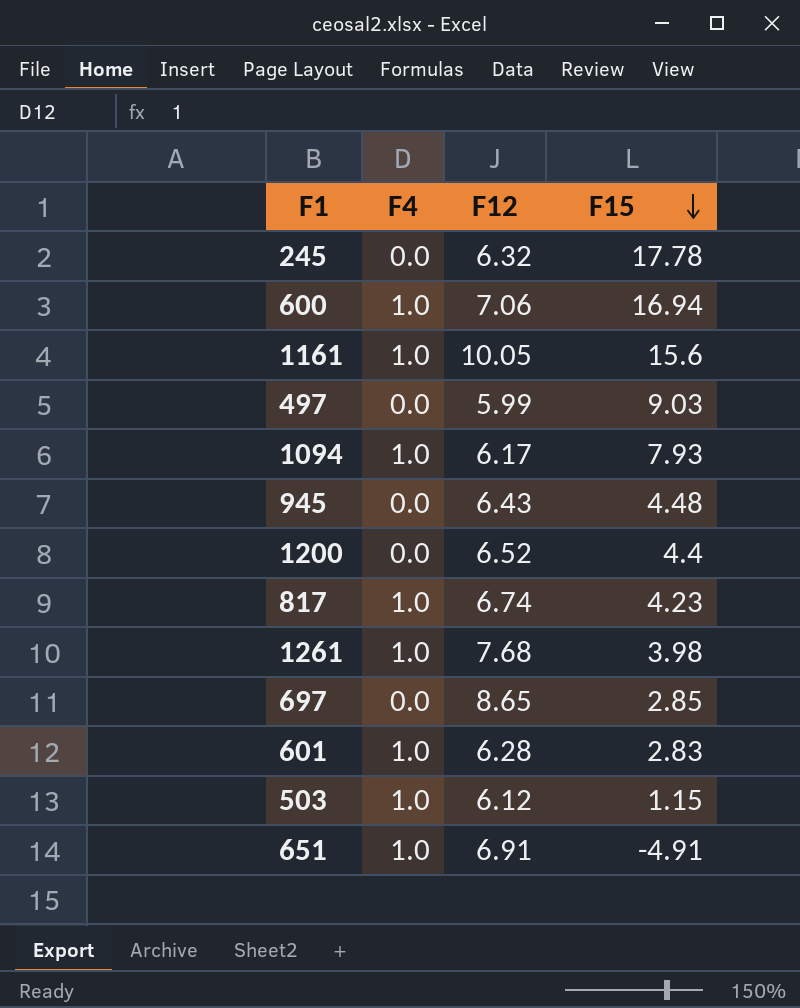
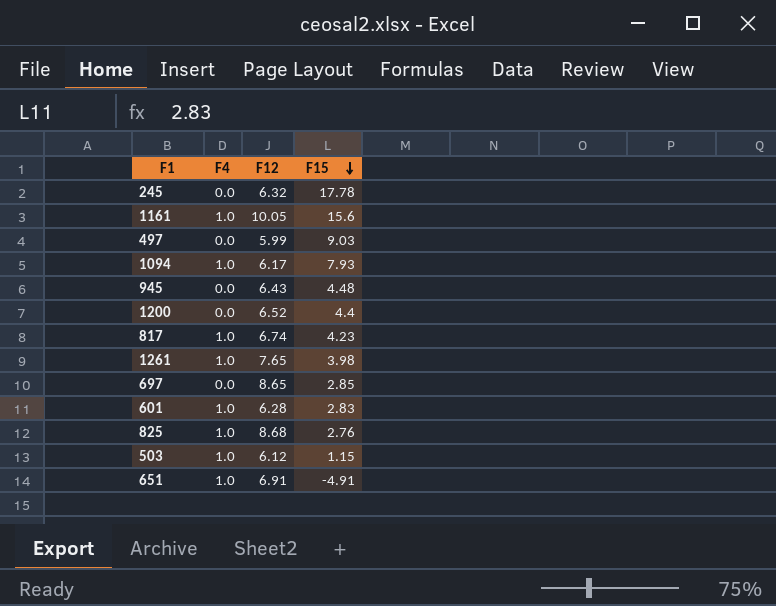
row 600: 1.0 | 7.06 | 16.94 -> none
1261 | F12: 7.68 -> 7.65
row 825: none -> 1.0 | 8.68 | 2.76

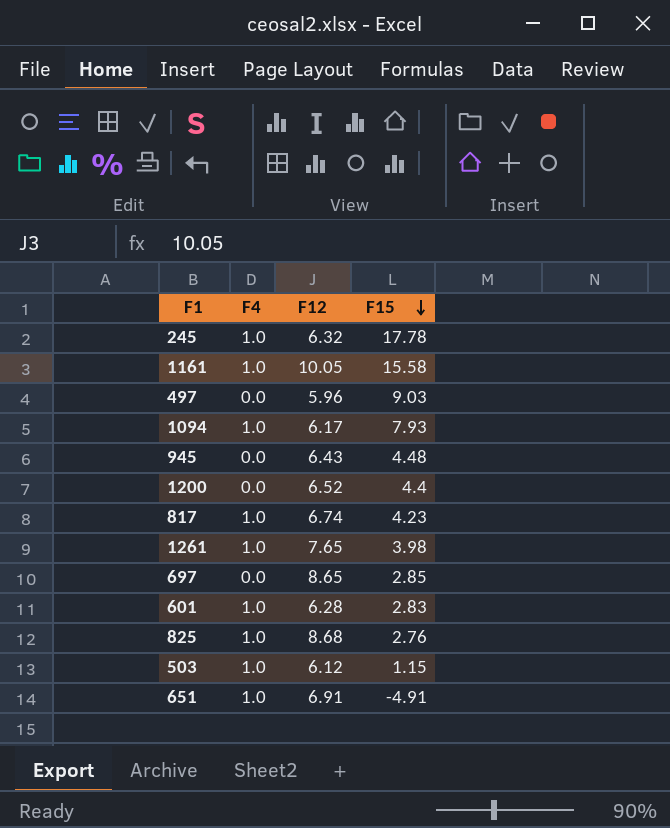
245 | F4: 0.0 -> 1.0
1161 | F15: 15.6 -> 15.58
497 | F12: 5.99 -> 5.96

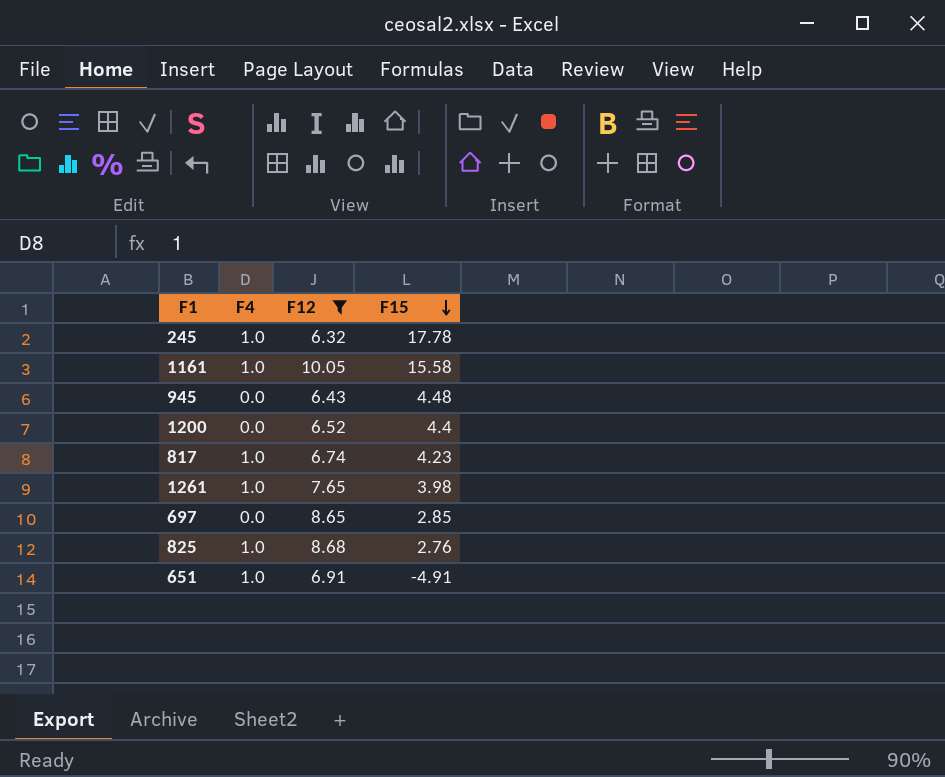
filter: none -> F12 >= 6.32

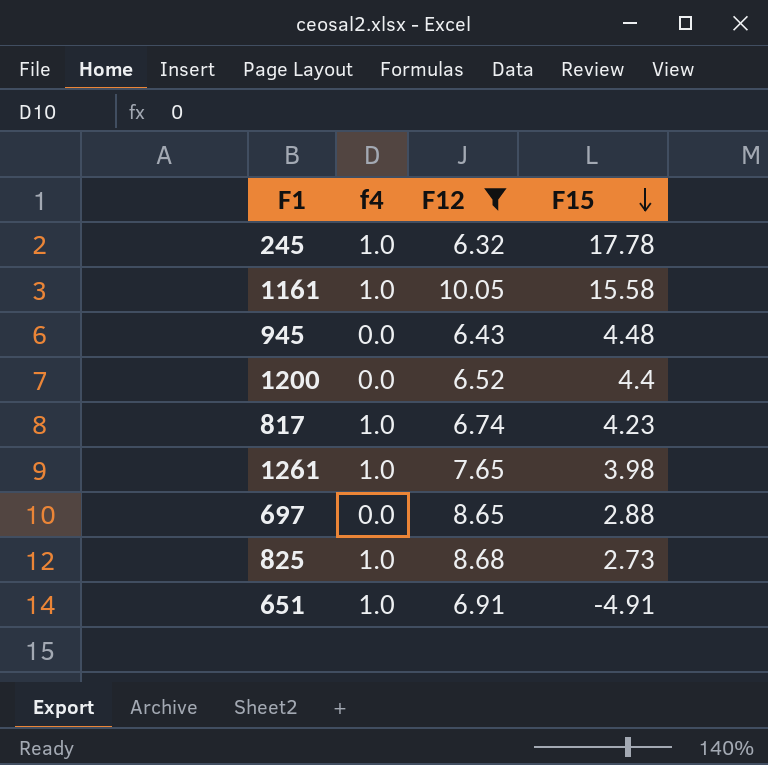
column name: F4 -> f4
697 | F15: 2.85 -> 2.88
825 | F15: 2.76 -> 2.73

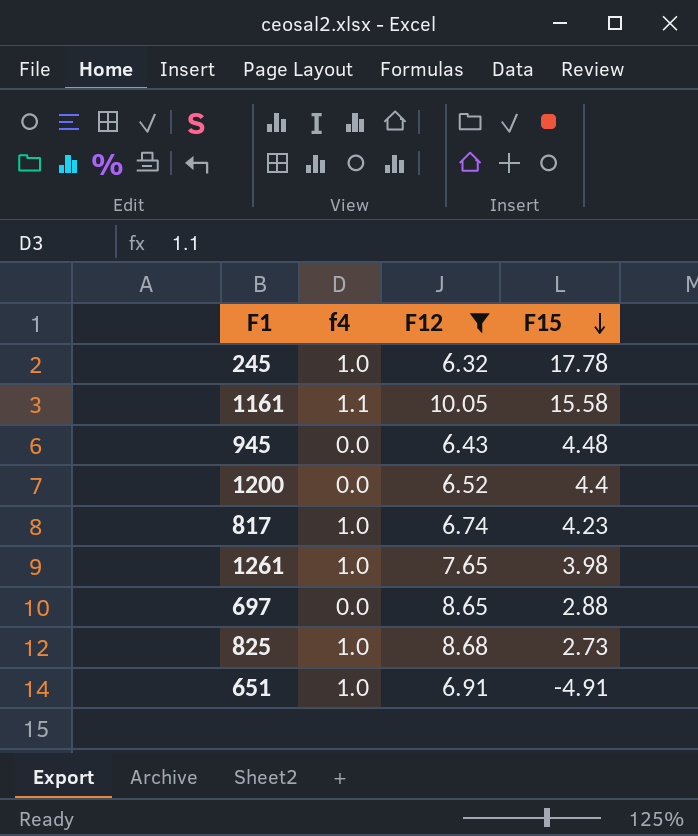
1161 | f4: 1.0 -> 1.1

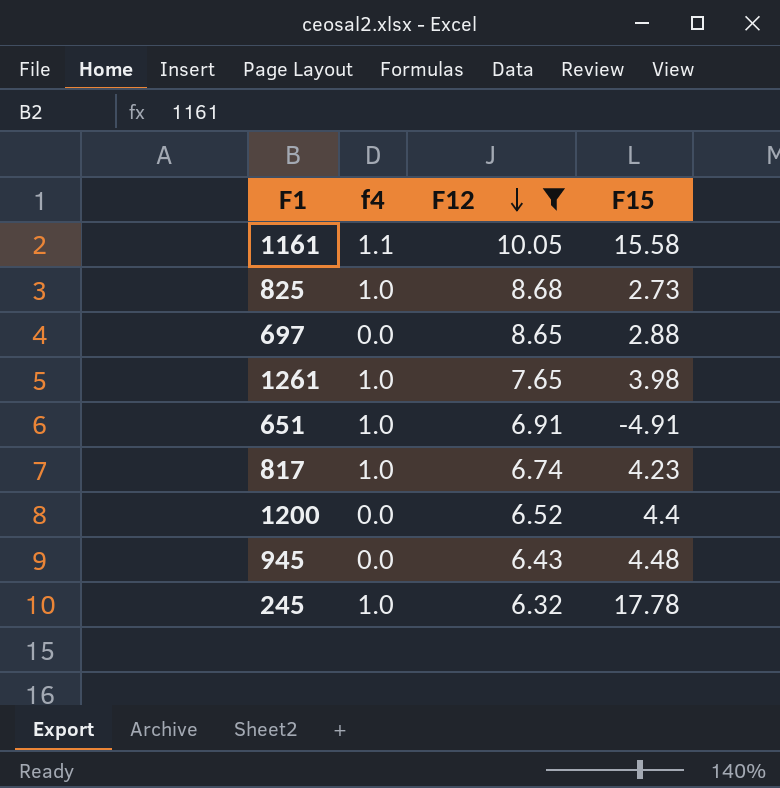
row order: F15 descending -> F12 descending

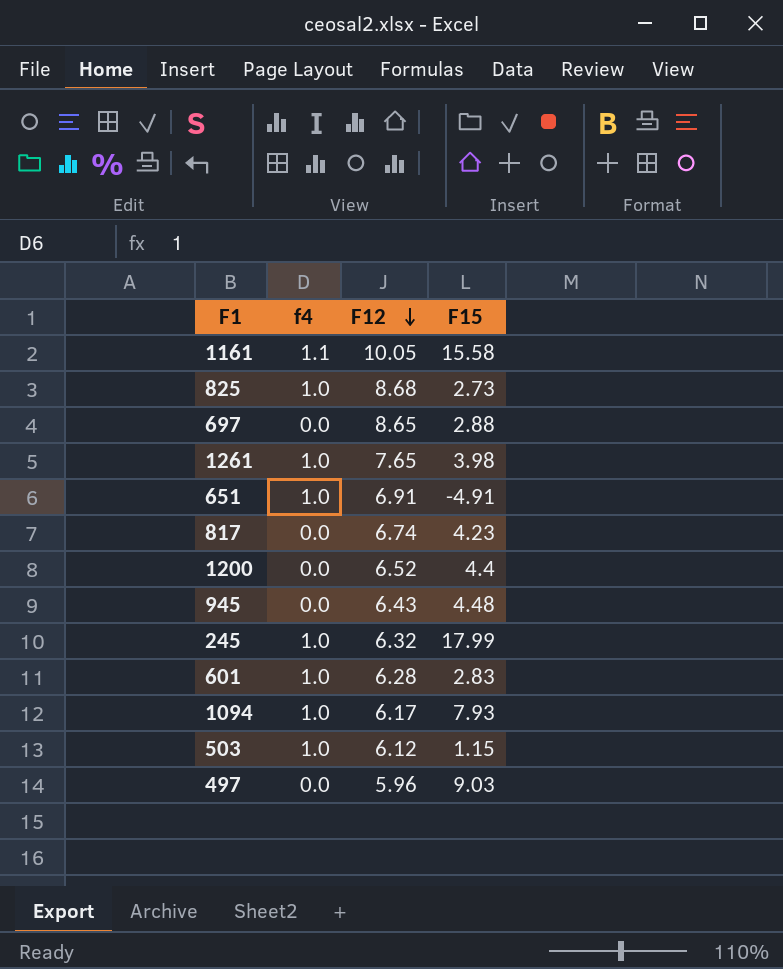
filter: F12 >= 6.32 -> none
817 | f4: 1.0 -> 0.0
245 | F15: 17.78 -> 17.99

